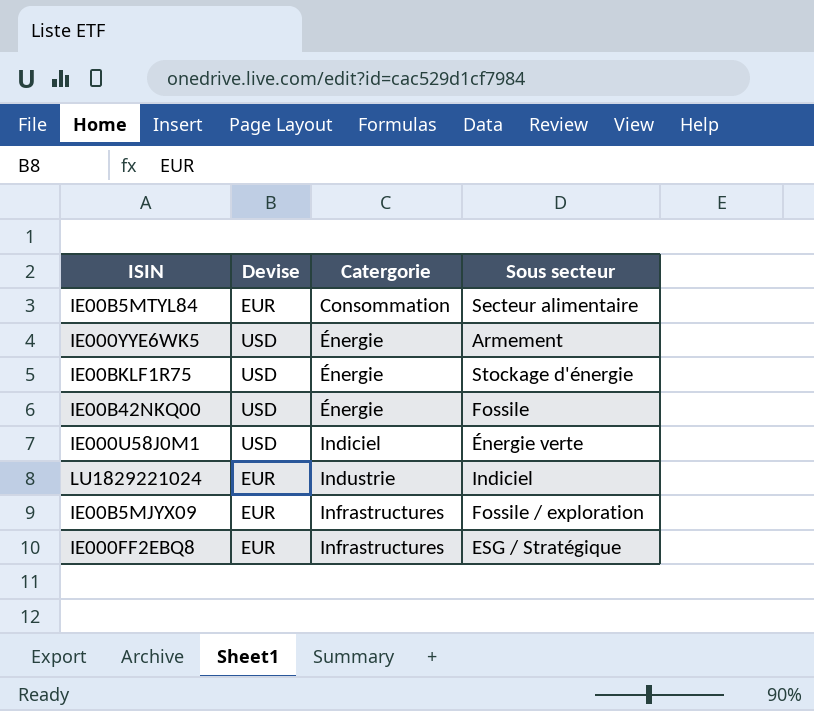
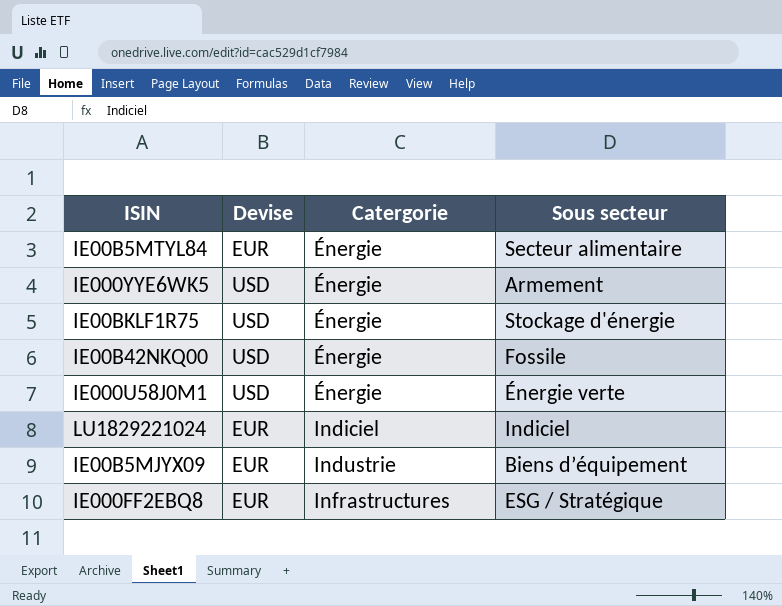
IE00B5MTYL84 | Catergorie: Consommation -> Énergie
IE000U58J0M1 | Catergorie: Indiciel -> Énergie
LU1829221024 | Catergorie: Industrie -> Indiciel
IE00B5MJYX09 | Catergorie: Infrastructures -> Industrie
IE00B5MJYX09 | Sous secteur: Fossile / exploration -> Biens d’équipement

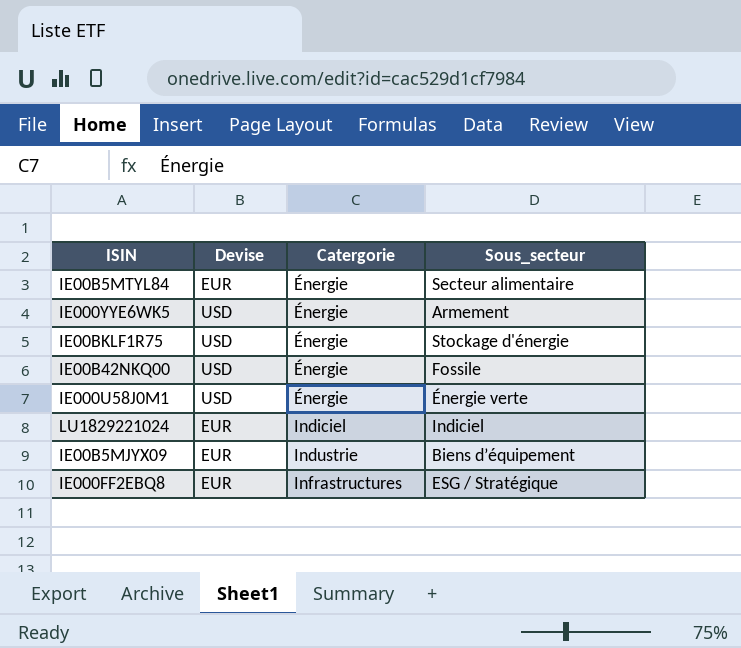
column name: Sous secteur -> Sous_secteur

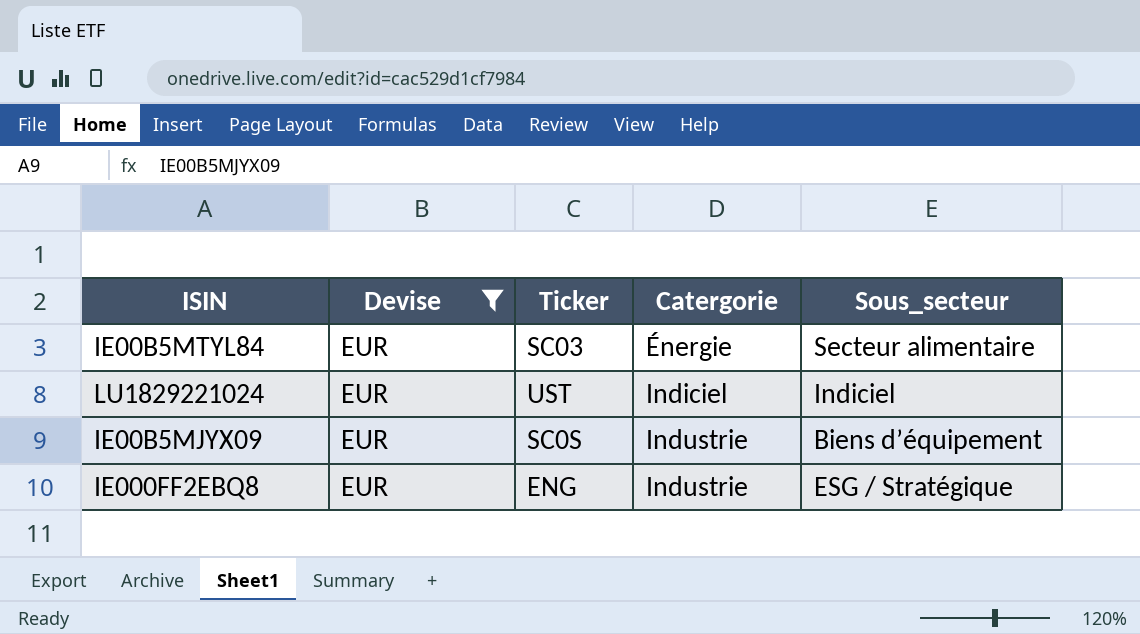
filter: none -> Devise = EUR
column Ticker | position: none -> 3
IE000FF2EBQ8 | Catergorie: Infrastructures -> Industrie

